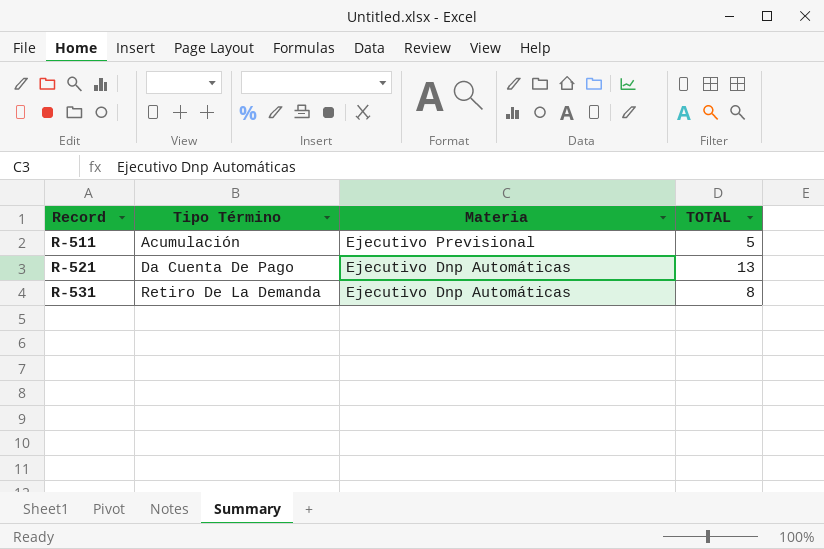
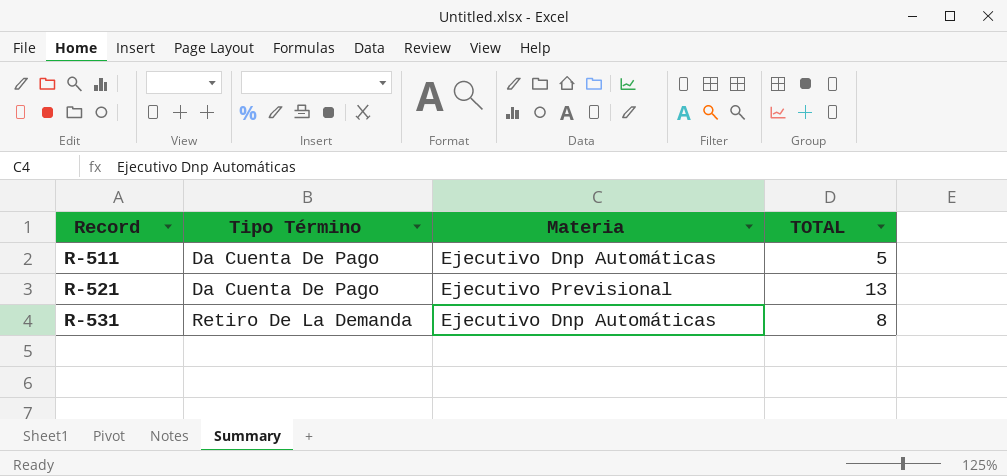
R-511 | Tipo Término: Acumulación -> Da Cuenta De Pago
R-511 | Materia: Ejecutivo Previsional -> Ejecutivo Dnp Automáticas
R-521 | Materia: Ejecutivo Dnp Automáticas -> Ejecutivo Previsional

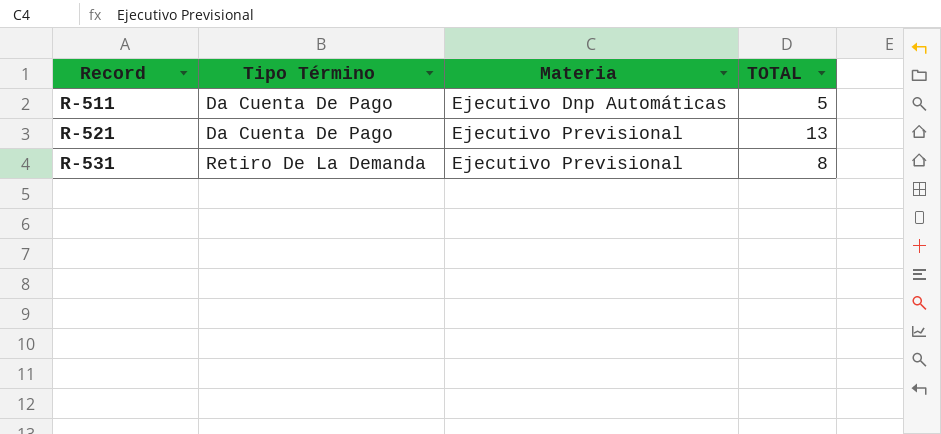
R-531 | Materia: Ejecutivo Dnp Automáticas -> Ejecutivo Previsional

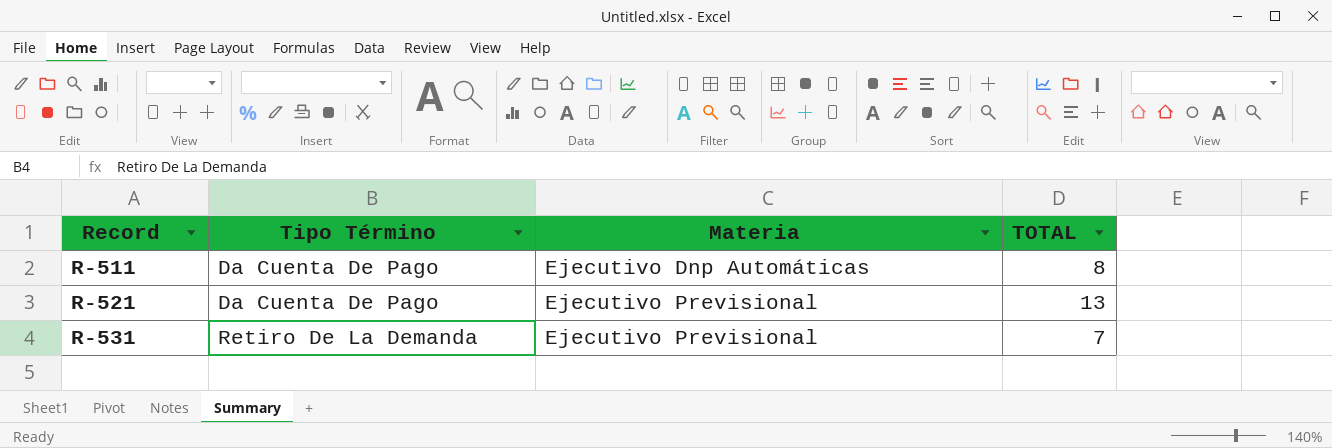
R-511 | TOTAL: 5 -> 8
R-531 | TOTAL: 8 -> 7

